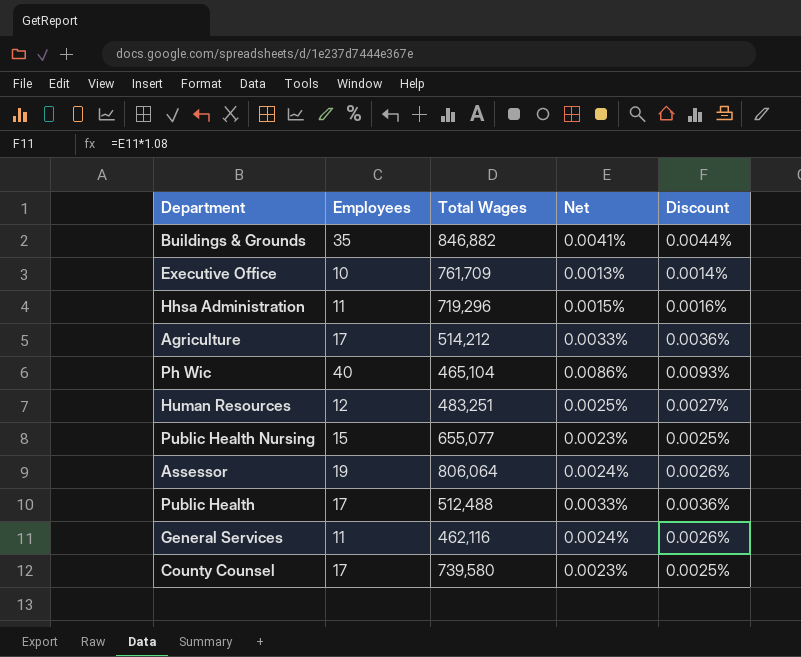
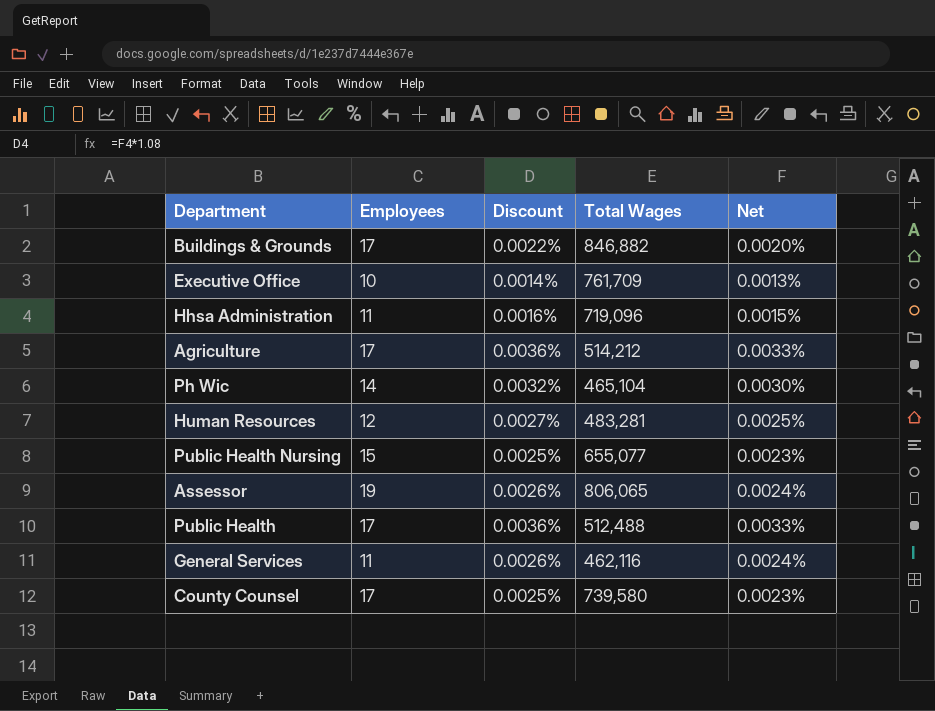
column Discount | position: 5 -> 3
Buildings & Grounds | Employees: 35 -> 17
Buildings & Grounds | Discount: 0.0044% -> 0.0022%
Buildings & Grounds | Net: 0.0041% -> 0.0020%
Hhsa Administration | Total Wages: 719,296 -> 719,096
Ph Wic | Employees: 40 -> 14
Ph Wic | Discount: 0.0093% -> 0.0032%
Ph Wic | Net: 0.0086% -> 0.0030%
Human Resources | Total Wages: 483,251 -> 483,281
Assessor | Total Wages: 806,064 -> 806,065

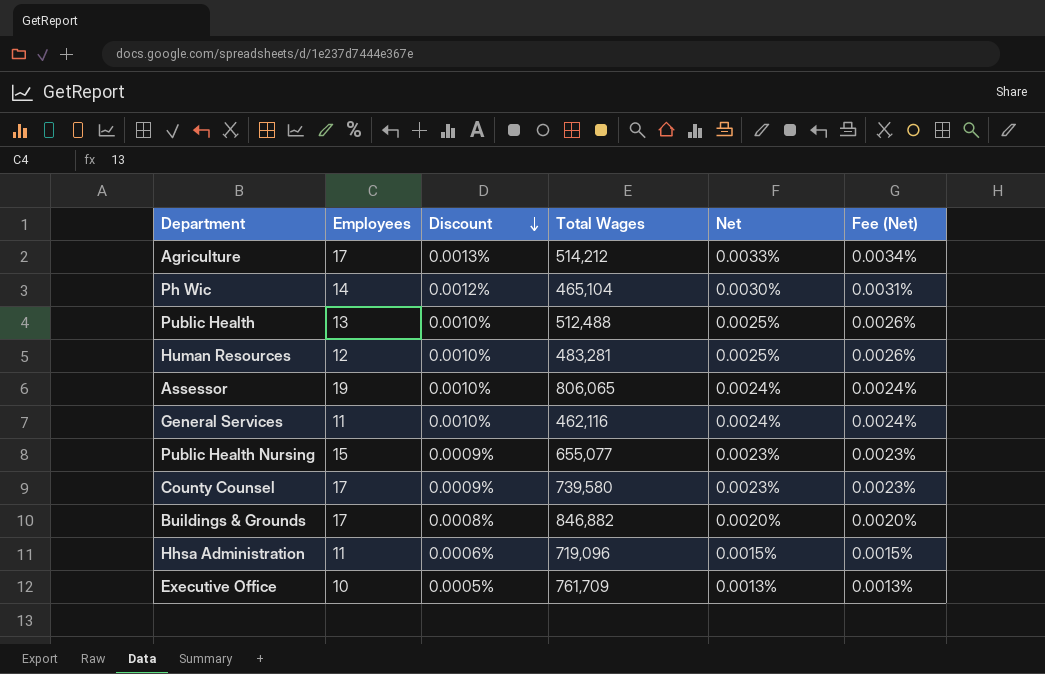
row order: none -> Discount descending
column Discount | formula: [Net] * 1.08 -> [Net] * 0.4
column Fee (Net) | formula: none -> [Net] * 1.02
Public Health | Employees: 17 -> 13
Public Health | Net: 0.0033% -> 0.0025%

